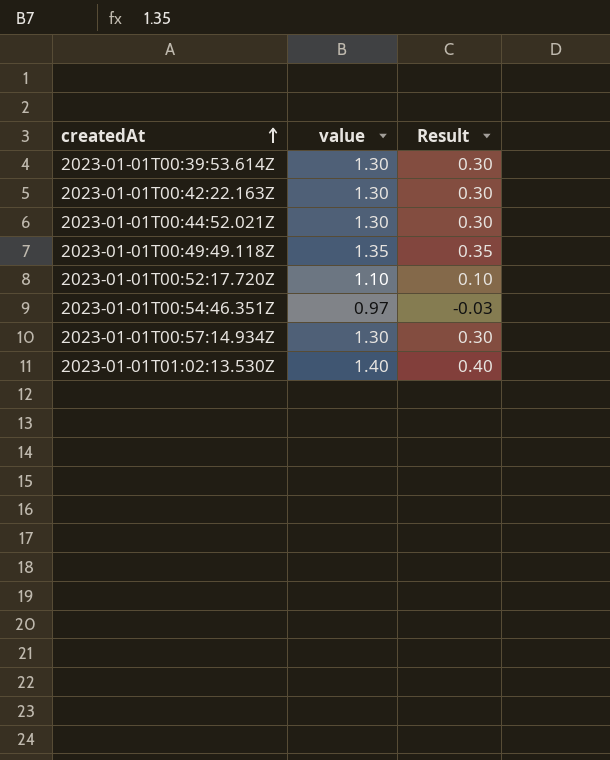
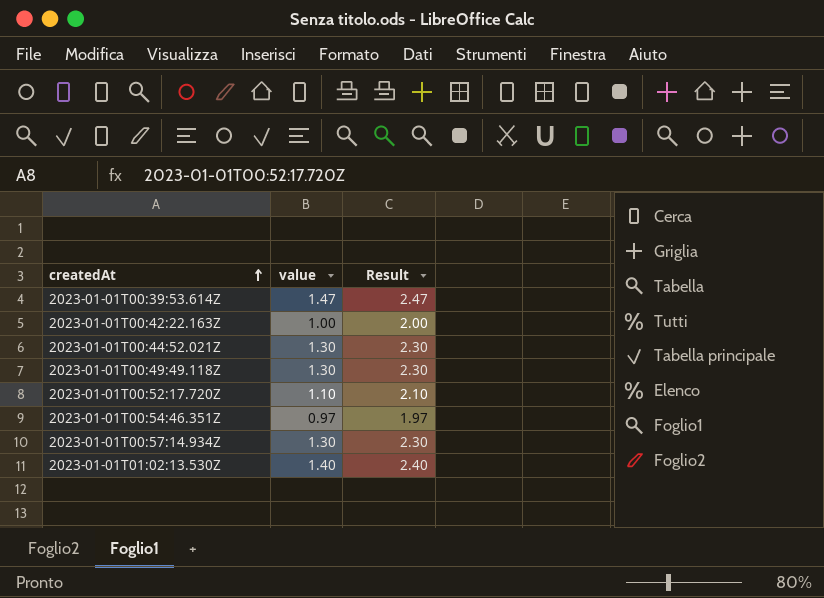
column Result | formula: [value] - 1 -> [value] + 1
2023-01-01T00:39:53.614Z | value: 1.30 -> 1.47
2023-01-01T00:42:22.163Z | value: 1.30 -> 1.00
2023-01-01T00:49:49.118Z | value: 1.35 -> 1.30

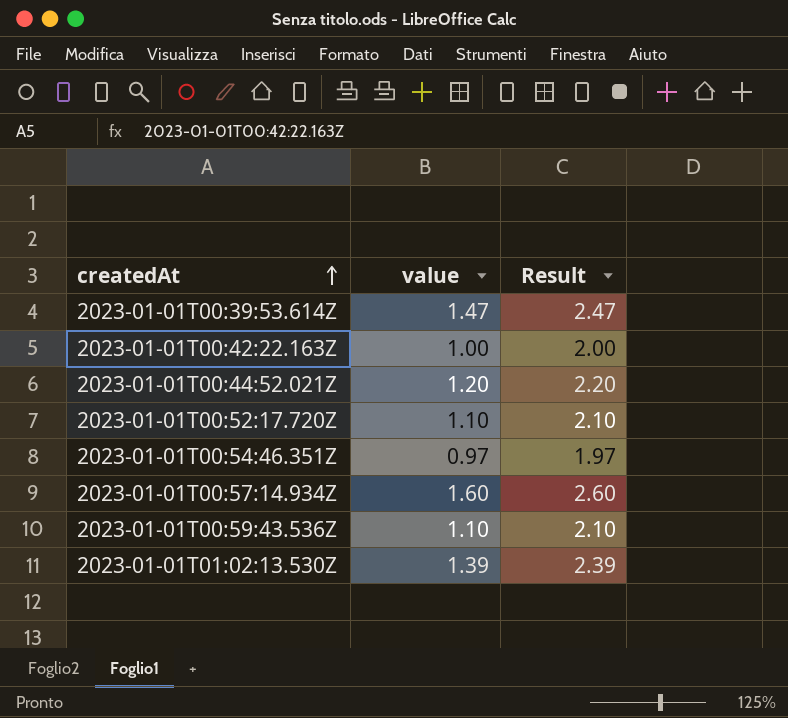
row 2023-01-01T00:49:49.118Z: 1.30 | 2.30 -> none
2023-01-01T00:44:52.021Z | value: 1.30 -> 1.20
2023-01-01T00:44:52.021Z | Result: 2.30 -> 2.20
2023-01-01T00:57:14.934Z | value: 1.30 -> 1.60
2023-01-01T00:57:14.934Z | Result: 2.30 -> 2.60
row 2023-01-01T00:59:43.536Z: none -> 1.10 | 2.10
2023-01-01T01:02:13.530Z | value: 1.40 -> 1.39
2023-01-01T01:02:13.530Z | Result: 2.40 -> 2.39

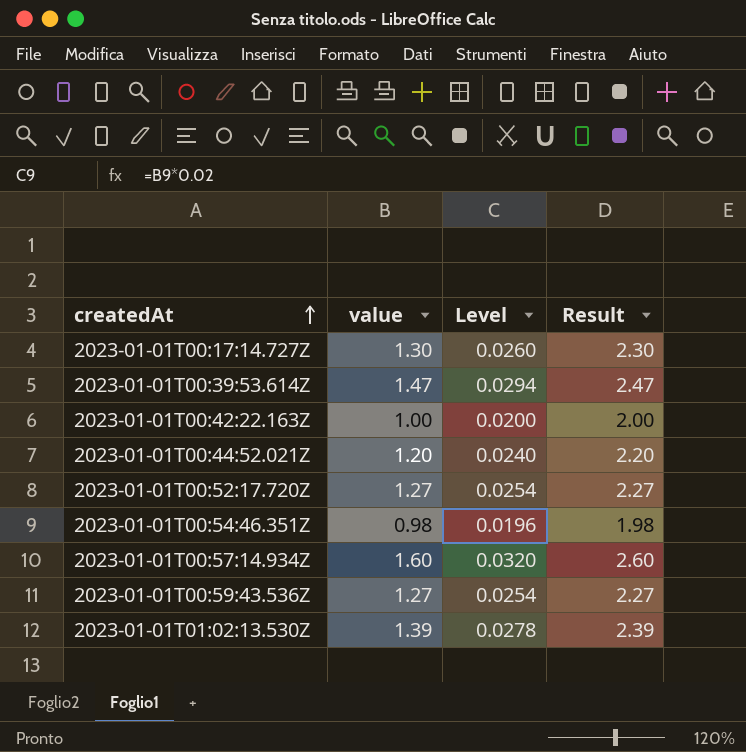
column Level | formula: none -> [value] * 0.02
row 2023-01-01T00:17:14.727Z: none -> 1.30 | 0.0260 | 2.30
2023-01-01T00:52:17.720Z | value: 1.10 -> 1.27
2023-01-01T00:52:17.720Z | Result: 2.10 -> 2.27
2023-01-01T00:54:46.351Z | value: 0.97 -> 0.98
2023-01-01T00:54:46.351Z | Result: 1.97 -> 1.98
2023-01-01T00:59:43.536Z | value: 1.10 -> 1.27
2023-01-01T00:59:43.536Z | Result: 2.10 -> 2.27

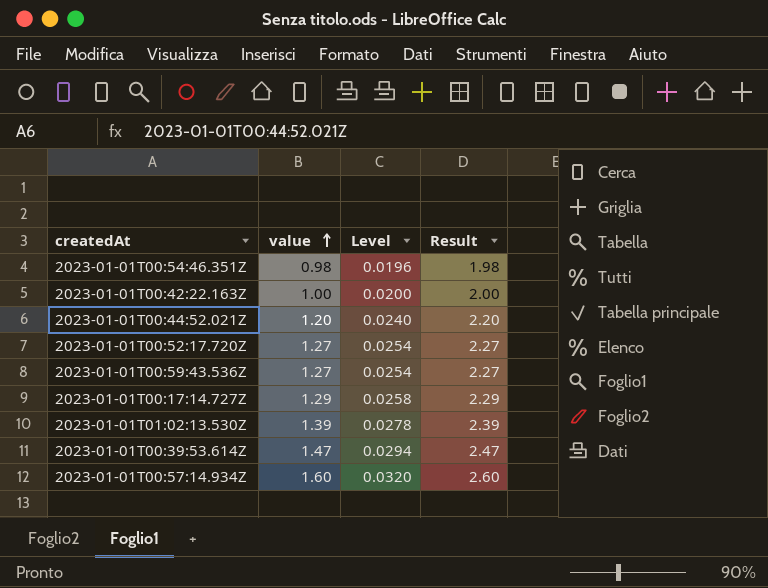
row order: createdAt ascending -> value ascending
2023-01-01T00:17:14.727Z | value: 1.30 -> 1.29
2023-01-01T00:17:14.727Z | Level: 0.0260 -> 0.0258
2023-01-01T00:17:14.727Z | Result: 2.30 -> 2.29

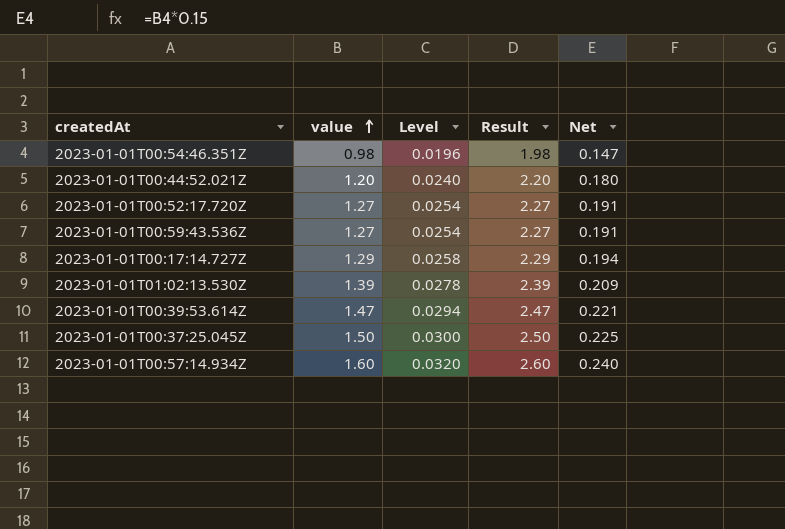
column Net | formula: none -> [value] * 0.15
row 2023-01-01T00:42:22.163Z: 1.00 | 0.0200 | 2.00 -> none
row 2023-01-01T00:37:25.045Z: none -> 1.50 | 0.0300 | 2.50 | 0.225

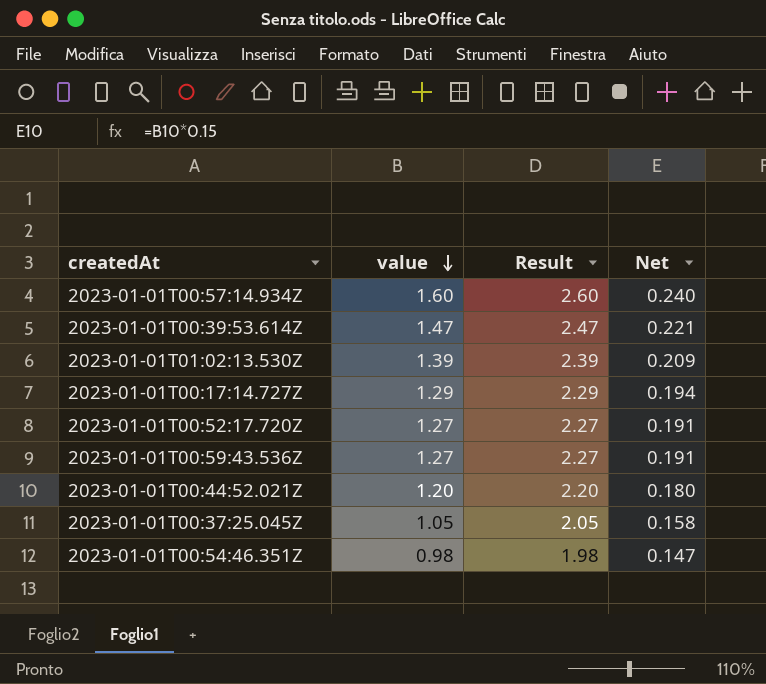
row order: value ascending -> value descending
column Level | formula: [value] * 0.02 -> none
2023-01-01T00:37:25.045Z | value: 1.50 -> 1.05
2023-01-01T00:37:25.045Z | Result: 2.50 -> 2.05
2023-01-01T00:37:25.045Z | Net: 0.225 -> 0.158

